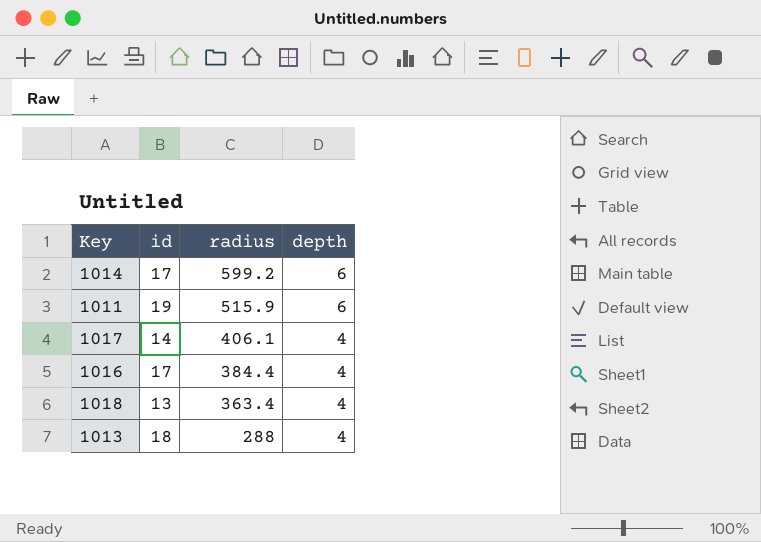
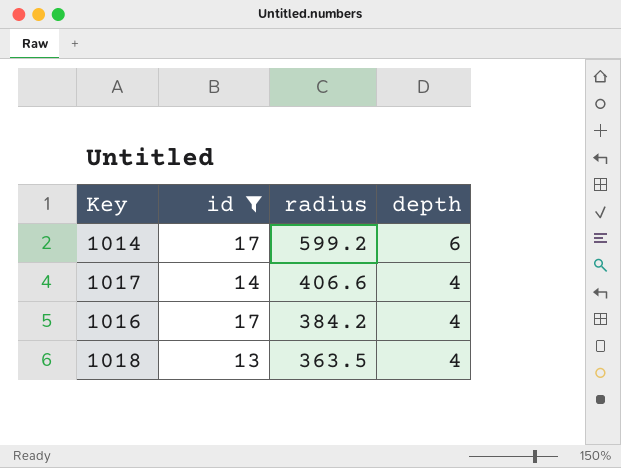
filter: none -> id <= 17
1017 | radius: 406.1 -> 406.6
1016 | radius: 384.4 -> 384.2
1018 | radius: 363.4 -> 363.5

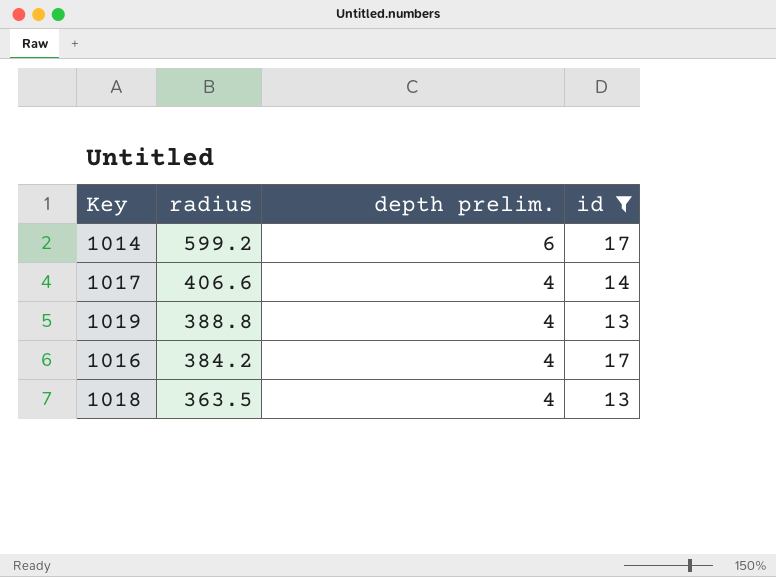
column name: depth -> depth prelim.
column id | position: 2 -> 4
row 1019: none -> 388.8 | 4 | 13

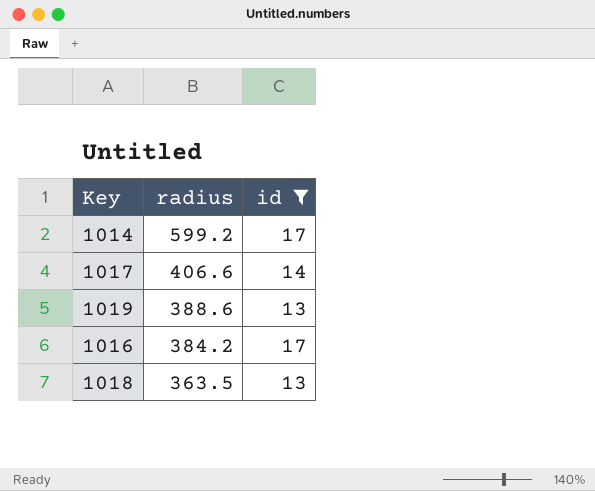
column depth prelim. | position: 3 -> none
1019 | radius: 388.8 -> 388.6

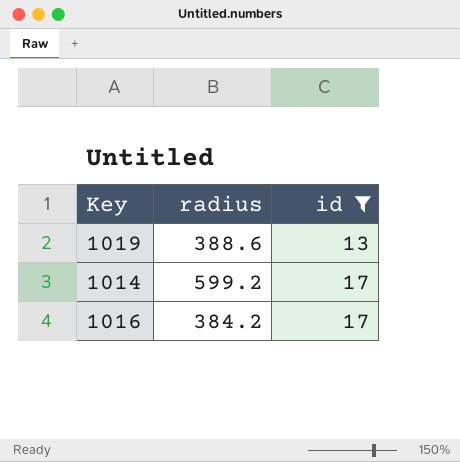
row order: radius descending -> id ascending
row 1017: 406.6 | 14 -> none
row 1018: 363.5 | 13 -> none

